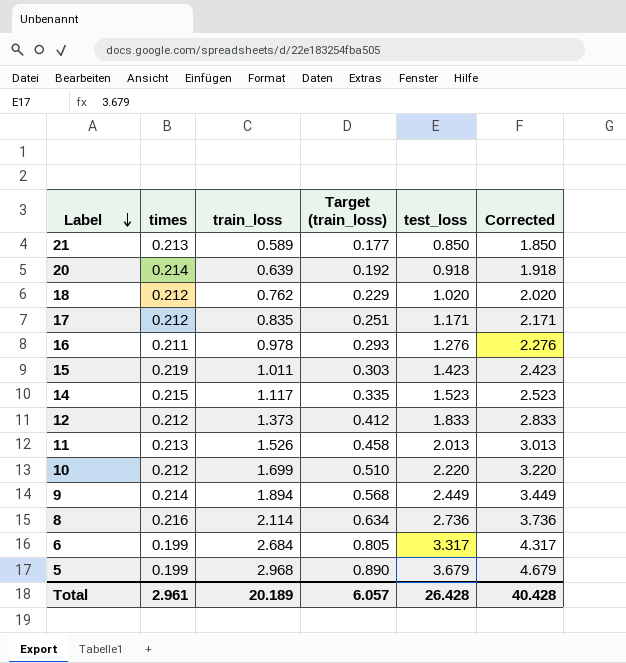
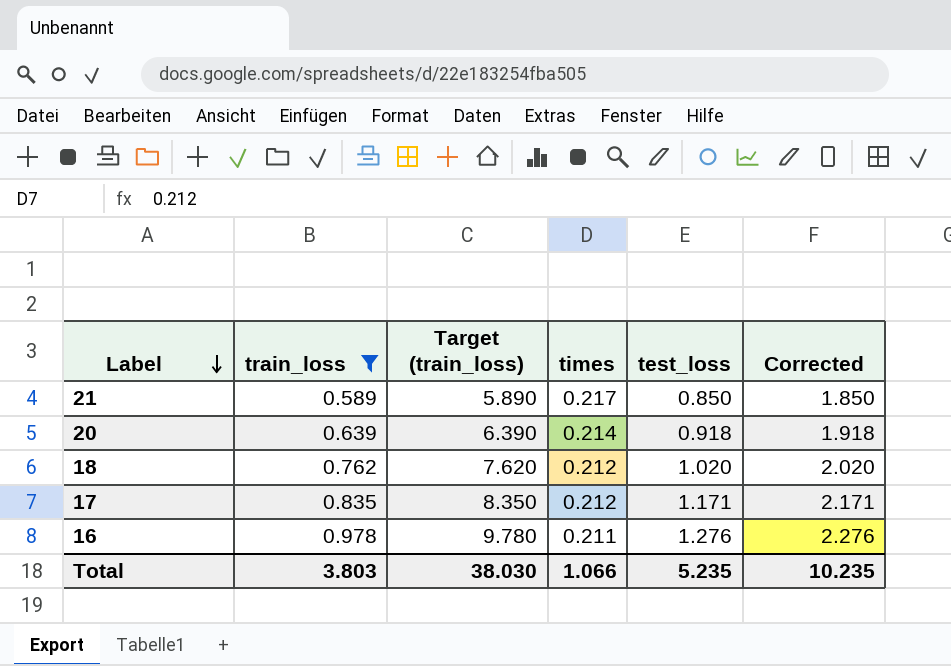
filter: none -> train_loss <= 0.978
column Target (train_loss) | formula: [train_loss] * 0.3 -> [train_loss] * 10
column times | position: 2 -> 4
21 | times: 0.213 -> 0.217
Total | train_loss: 20.189 -> 3.803
Total | Target (train_loss): 6.057 -> 38.030
Total | times: 2.961 -> 1.066
Total | test_loss: 26.428 -> 5.235
Total | Corrected: 40.428 -> 10.235

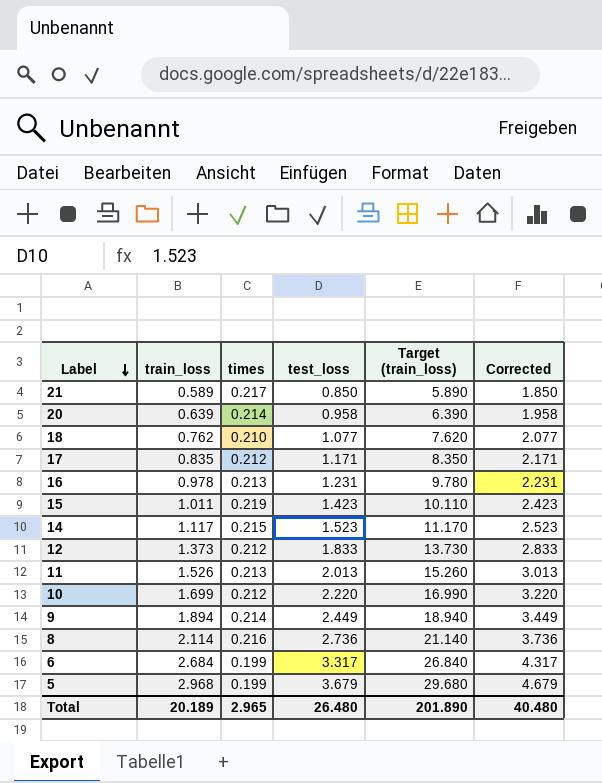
filter: train_loss <= 0.978 -> none
column Target (train_loss) | position: 3 -> 5
20 | test_loss: 0.918 -> 0.958
20 | Corrected: 1.918 -> 1.958
18 | times: 0.212 -> 0.210
18 | test_loss: 1.020 -> 1.077
18 | Corrected: 2.020 -> 2.077
16 | times: 0.211 -> 0.213
16 | test_loss: 1.276 -> 1.231
16 | Corrected: 2.276 -> 2.231
Total | train_loss: 3.803 -> 20.189
Total | times: 1.066 -> 2.965
Total | test_loss: 5.235 -> 26.480
Total | Target (train_loss): 38.030 -> 201.890
Total | Corrected: 10.235 -> 40.480

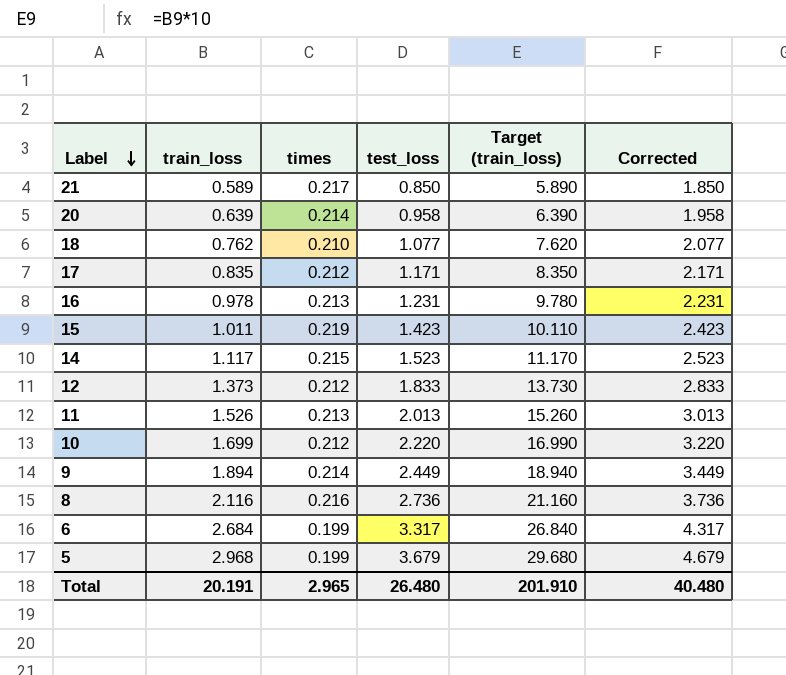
8 | train_loss: 2.114 -> 2.116
8 | Target (train_loss): 21.140 -> 21.160
Total | train_loss: 20.189 -> 20.191
Total | Target (train_loss): 201.890 -> 201.910

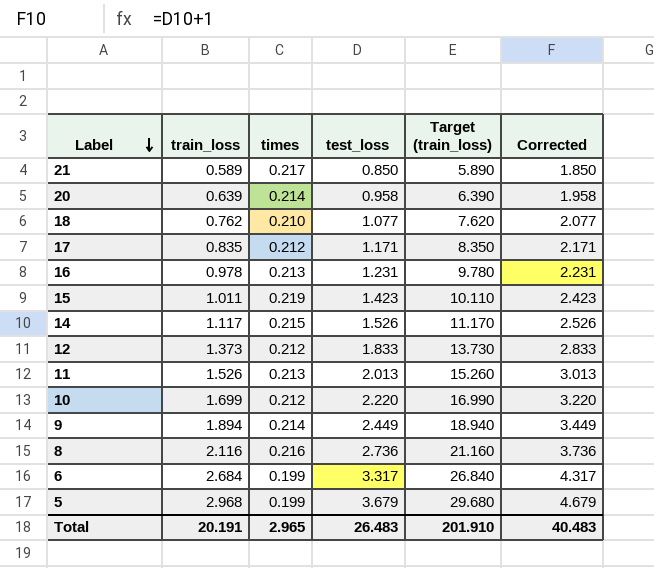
14 | test_loss: 1.523 -> 1.526
14 | Corrected: 2.523 -> 2.526
Total | test_loss: 26.480 -> 26.483
Total | Corrected: 40.480 -> 40.483

